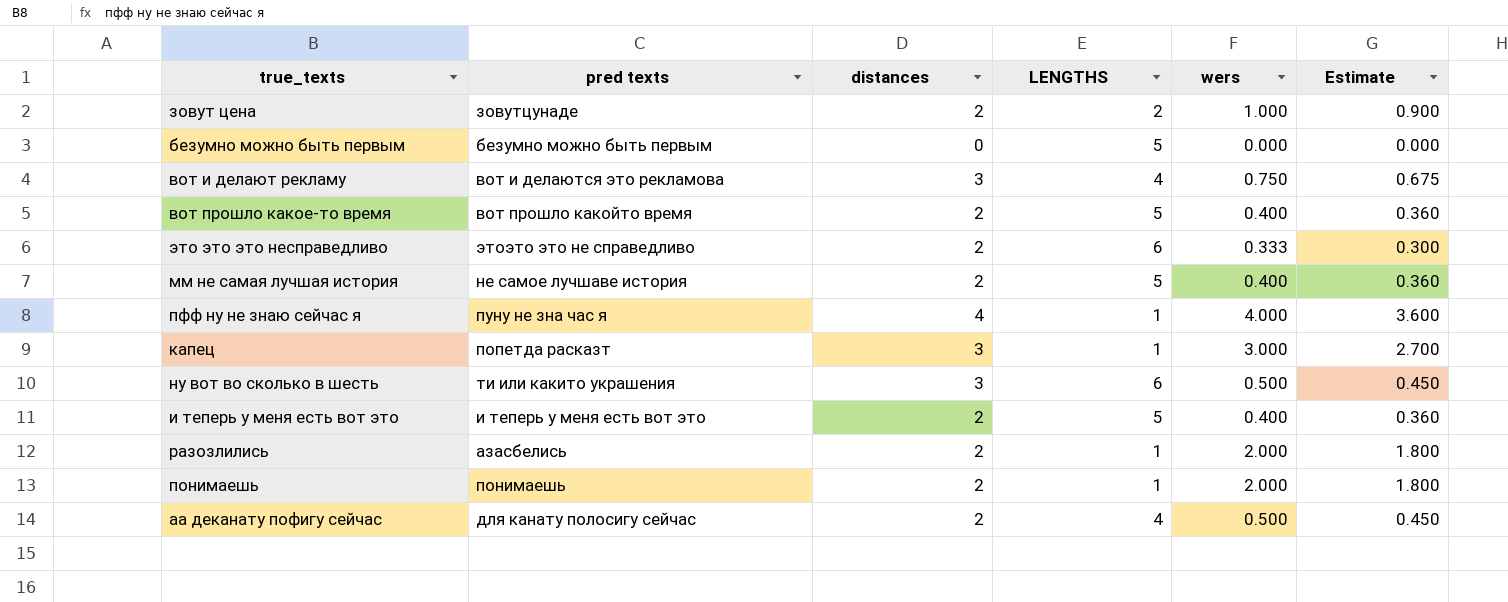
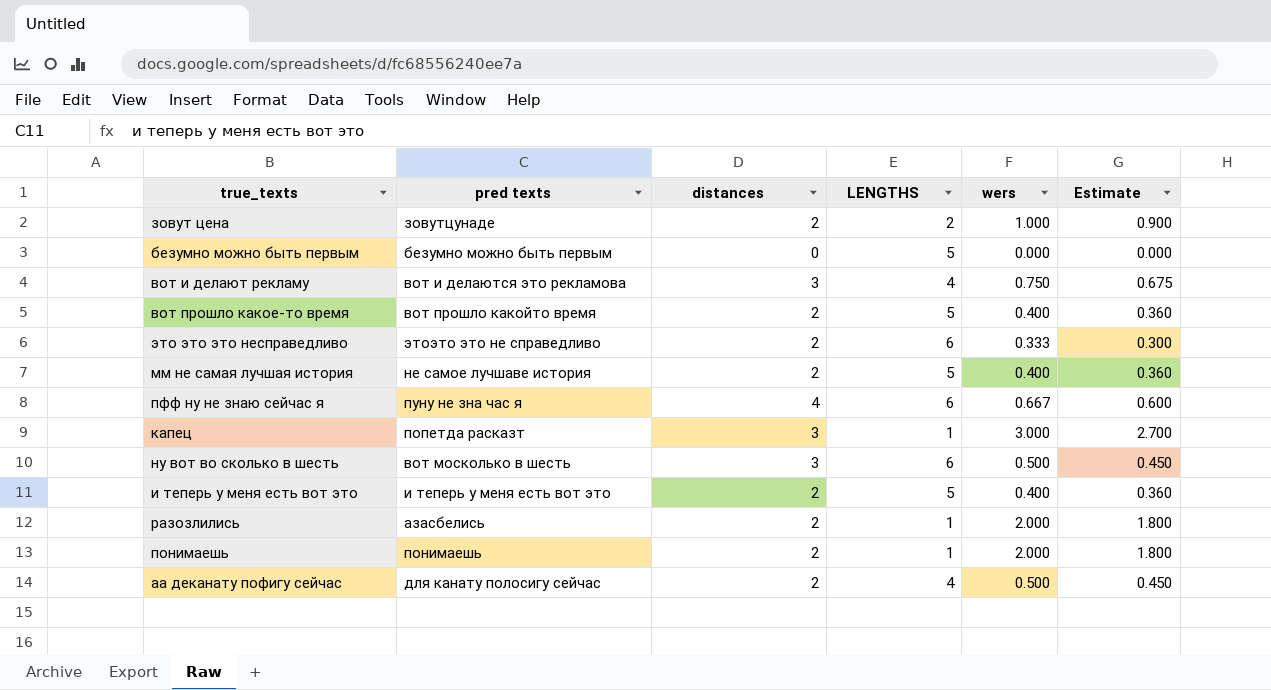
пфф ну не знаю сейчас я | LENGTHS: 1 -> 6
пфф ну не знаю сейчас я | wers: 4.000 -> 0.667
пфф ну не знаю сейчас я | Estimate: 3.600 -> 0.600
ну вот во сколько в шесть | pred texts: ти или какито украшения -> вот москолько в шесть

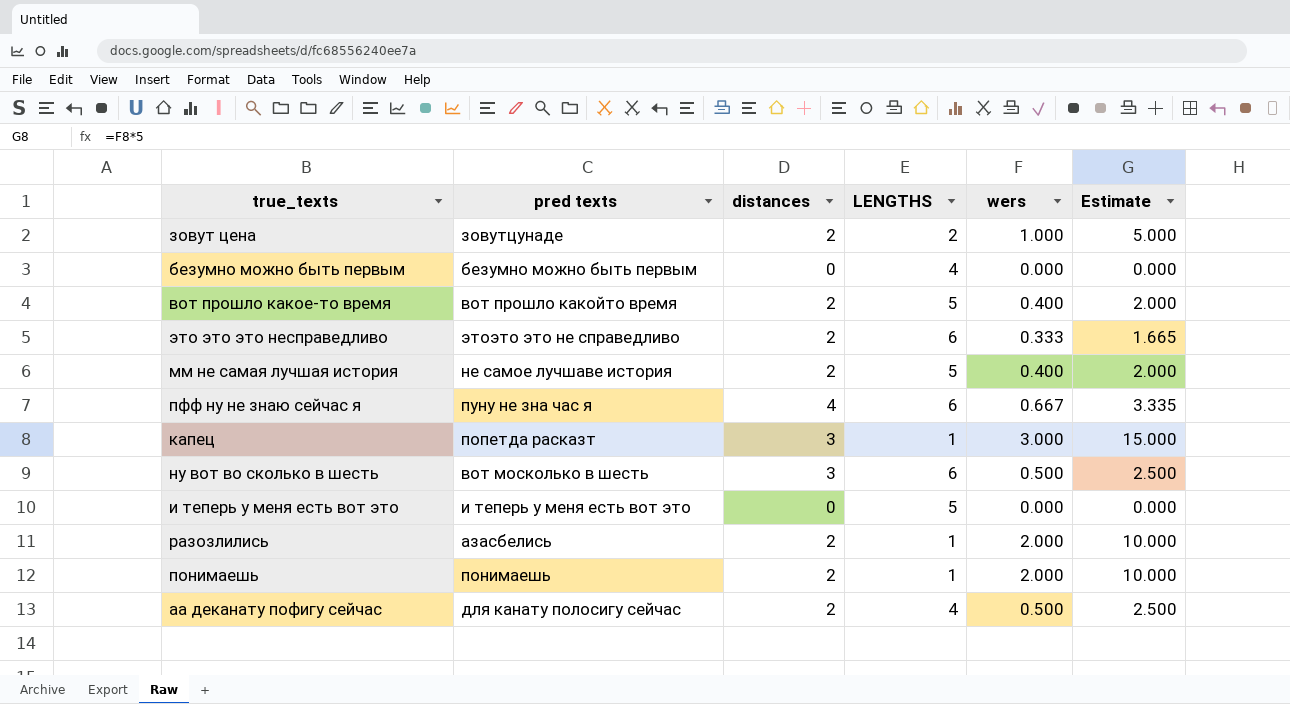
column Estimate | formula: [wers] * 0.9 -> [wers] * 5
row вот и делают рекламу: вот и делаются это рекламова | 3 | 4 | 0.750 | 0.675 -> none
безумно можно быть первым | LENGTHS: 5 -> 4
и теперь у меня есть вот это | distances: 2 -> 0
и теперь у меня есть вот это | wers: 0.400 -> 0.000

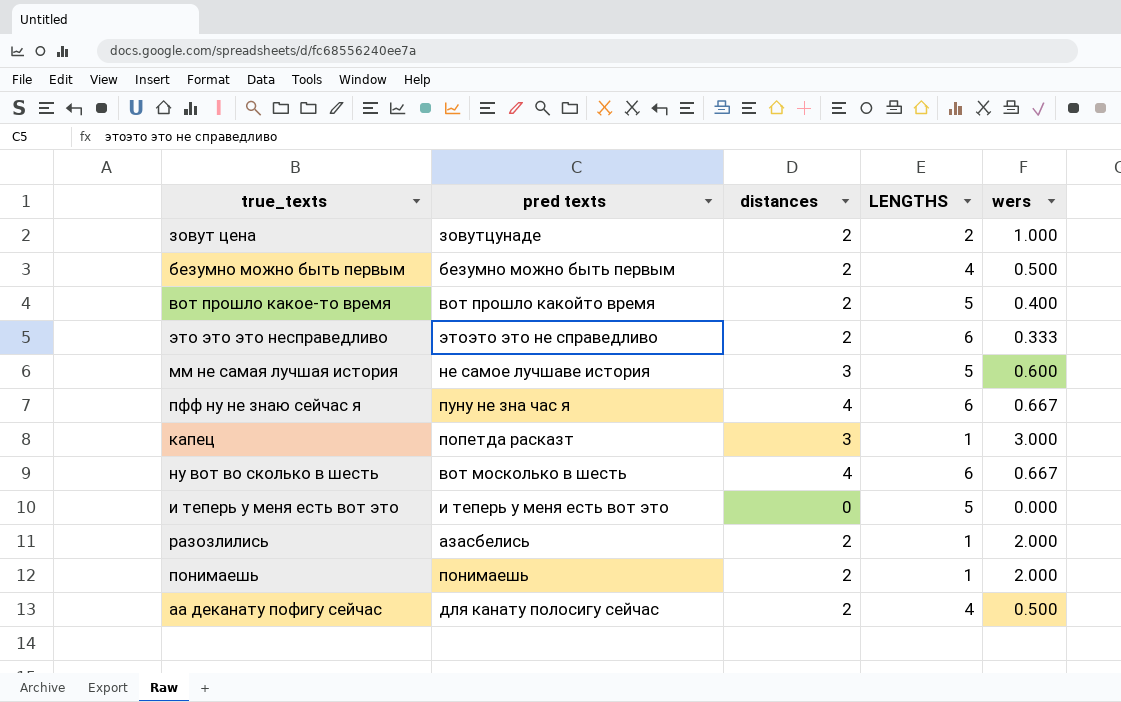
column Estimate | formula: [wers] * 5 -> none
безумно можно быть первым | distances: 0 -> 2
безумно можно быть первым | wers: 0.000 -> 0.500
мм не самая лучшая история | distances: 2 -> 3
мм не самая лучшая история | wers: 0.400 -> 0.600
ну вот во сколько в шесть | distances: 3 -> 4
ну вот во сколько в шесть | wers: 0.500 -> 0.667

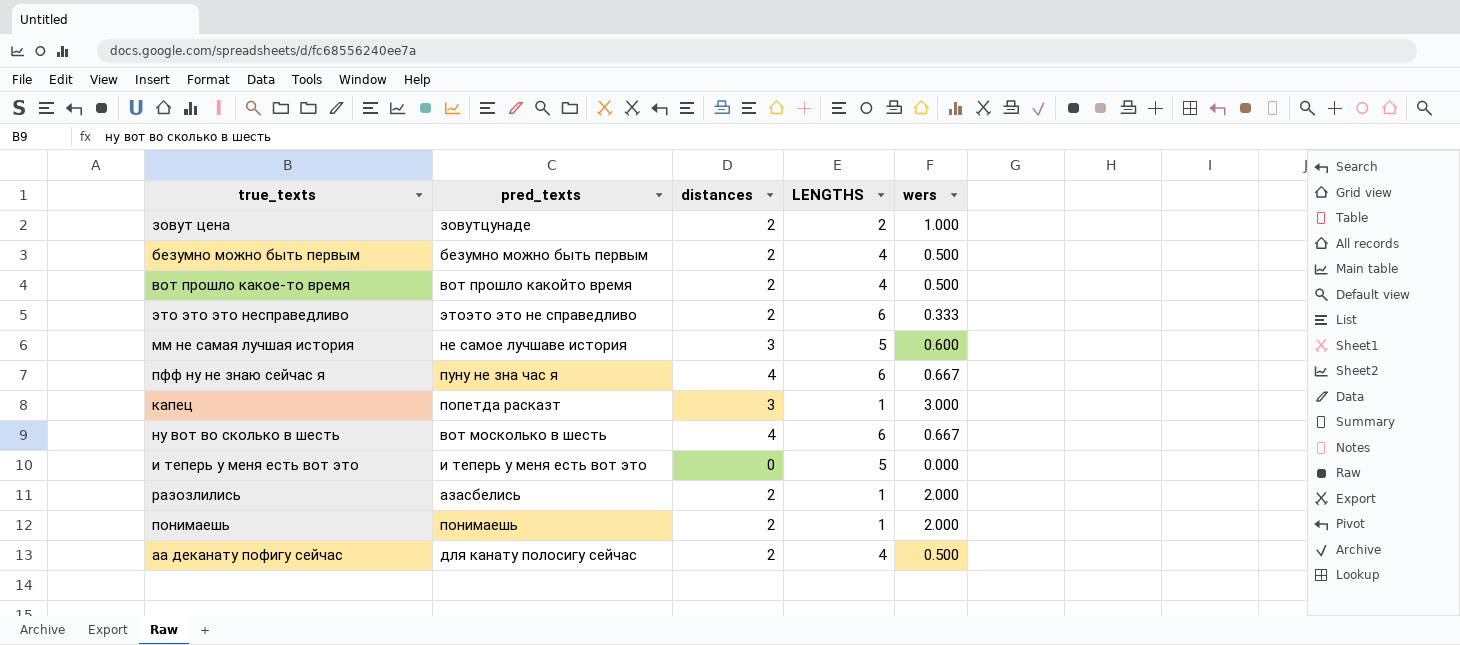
column name: pred texts -> pred_texts
вот прошло какое-то время | LENGTHS: 5 -> 4
вот прошло какое-то время | wers: 0.400 -> 0.500

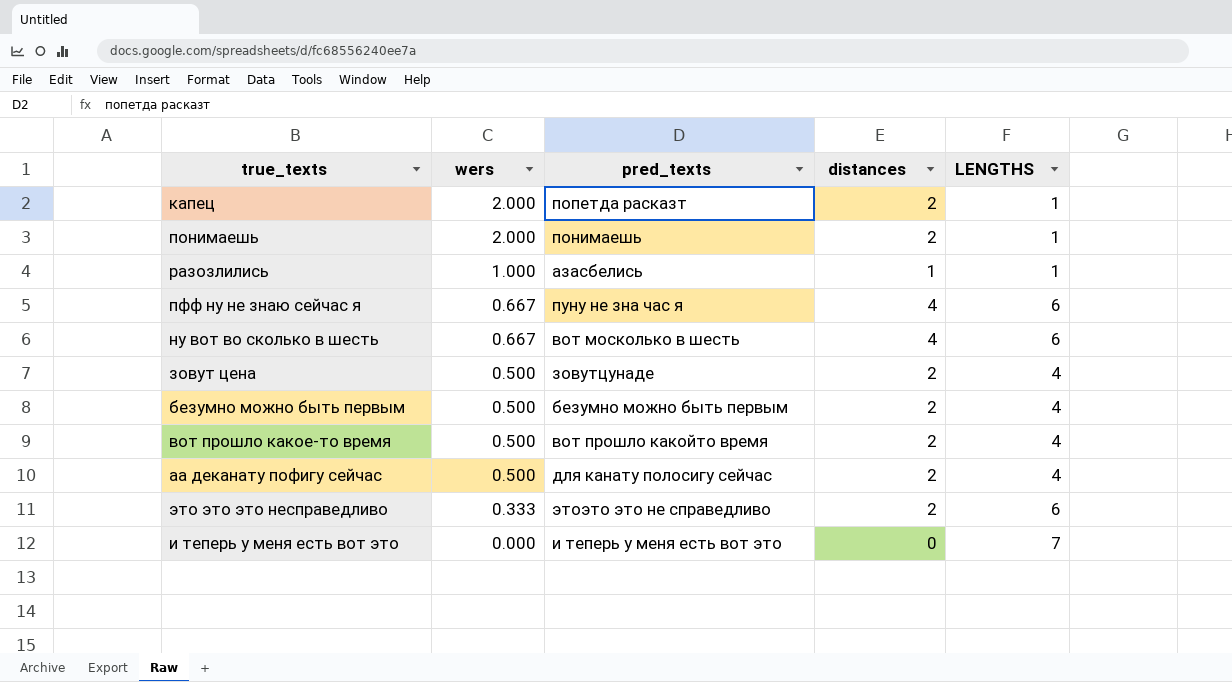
row order: none -> wers descending
column wers | position: 5 -> 2
row мм не самая лучшая история: не самое лучшаве история | 3 | 5 | 0.600 -> none
капец | wers: 3.000 -> 2.000
капец | distances: 3 -> 2
разозлились | wers: 2.000 -> 1.000
разозлились | distances: 2 -> 1
зовут цена | wers: 1.000 -> 0.500
зовут цена | LENGTHS: 2 -> 4
и теперь у меня есть вот это | LENGTHS: 5 -> 7

